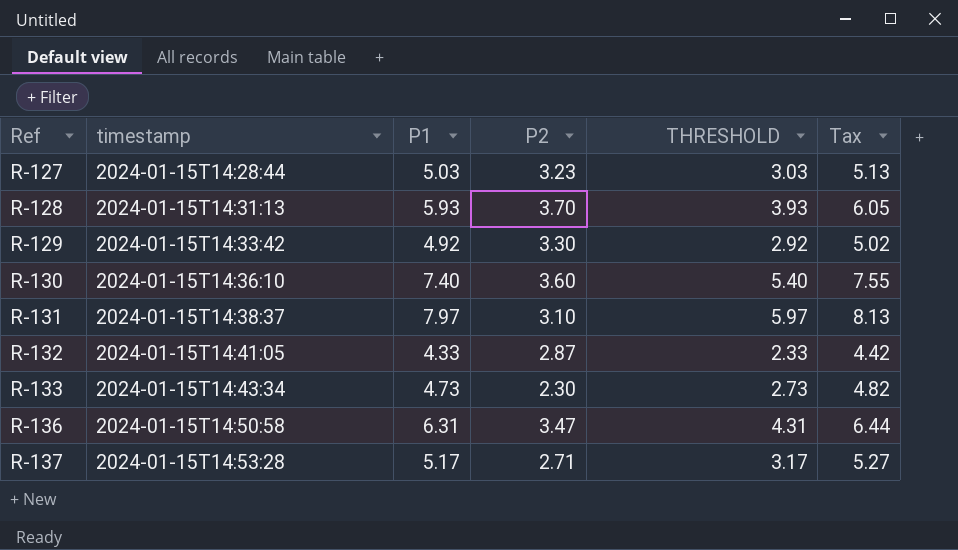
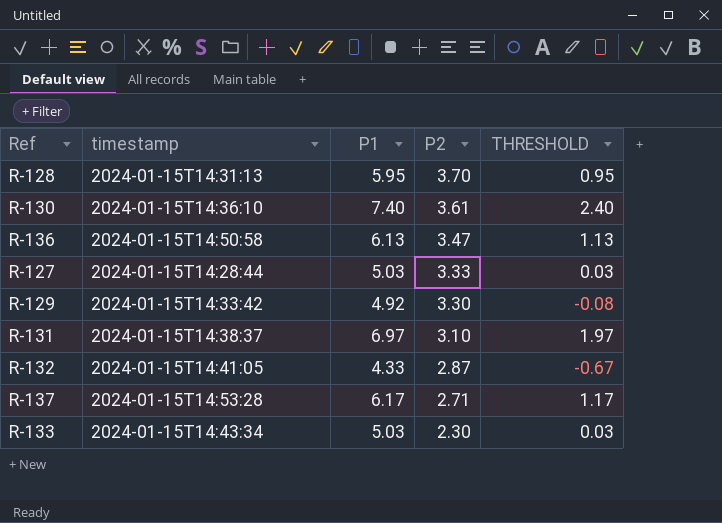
row order: Ref ascending -> P2 descending
column Tax | formula: [P1] * 1.02 -> none
column THRESHOLD | formula: [P1] - 2 -> [P1] - 5
R-128 | P1: 5.93 -> 5.95
R-130 | P2: 3.60 -> 3.61
R-136 | P1: 6.31 -> 6.13
R-127 | P2: 3.23 -> 3.33
R-131 | P1: 7.97 -> 6.97
R-137 | P1: 5.17 -> 6.17
R-133 | P1: 4.73 -> 5.03

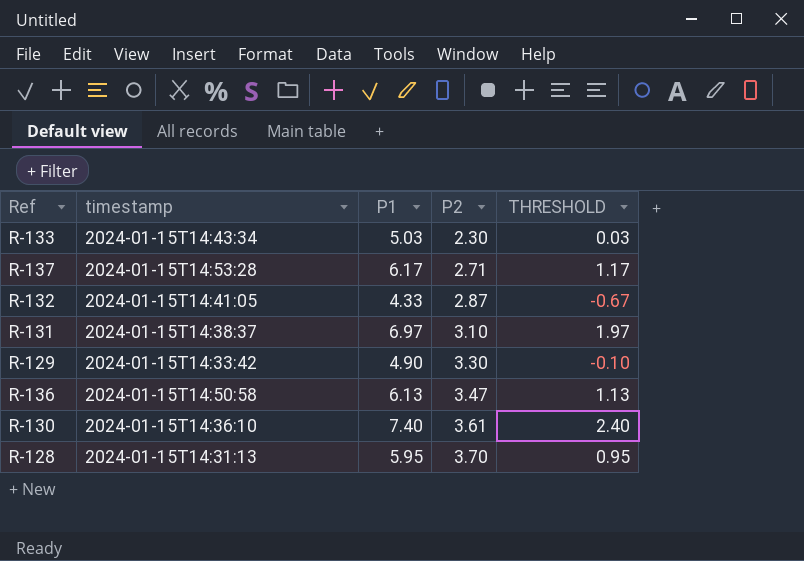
row order: P2 descending -> P2 ascending
row R-127: 2024-01-15T14:28:44 | 5.03 | 3.33 | 0.03 -> none
R-129 | P1: 4.92 -> 4.90
R-129 | THRESHOLD: -0.08 -> -0.10

